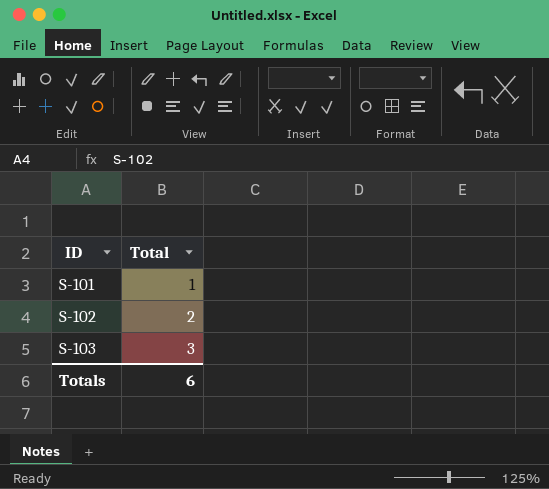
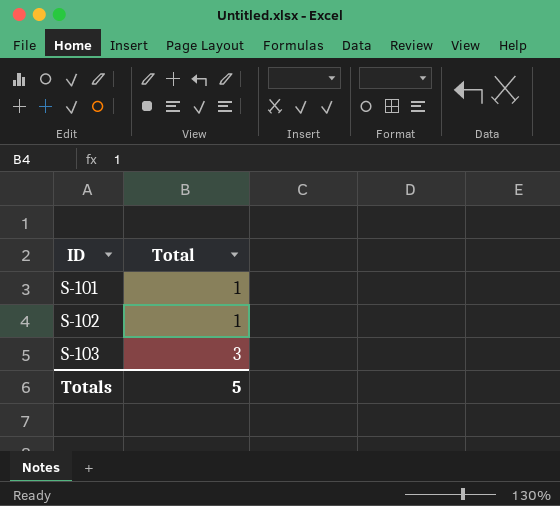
S-102 | Total: 2 -> 1
Totals | Total: 6 -> 5

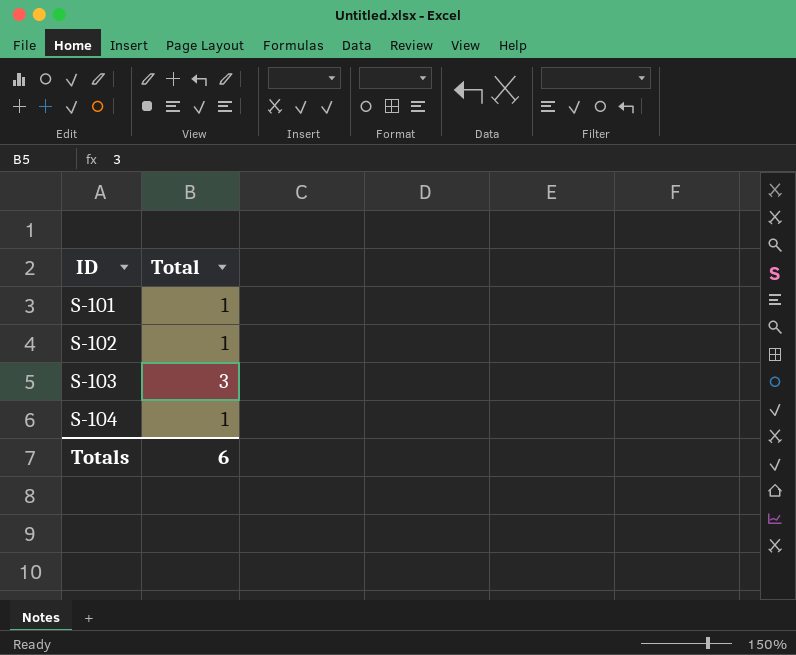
row S-104: none -> 1
Totals | Total: 5 -> 6

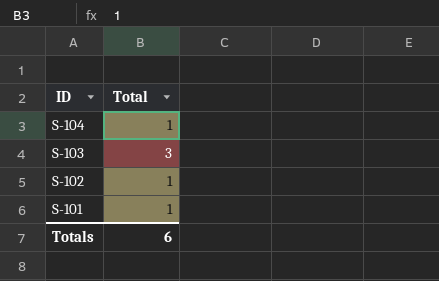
row order: ID ascending -> ID descending

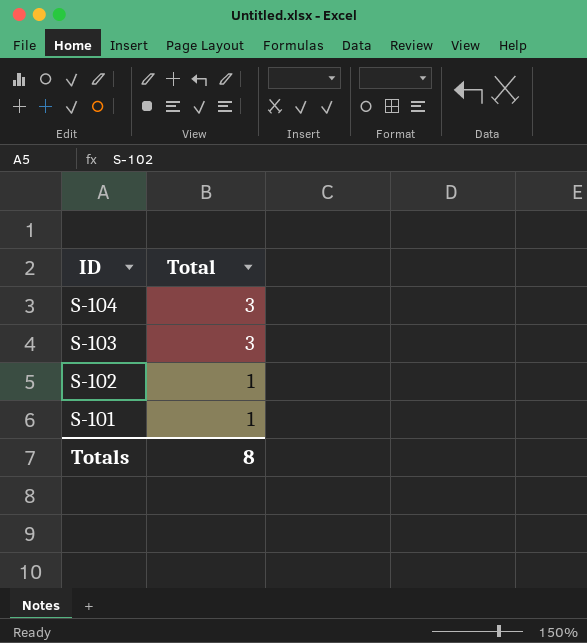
S-104 | Total: 1 -> 3
Totals | Total: 6 -> 8

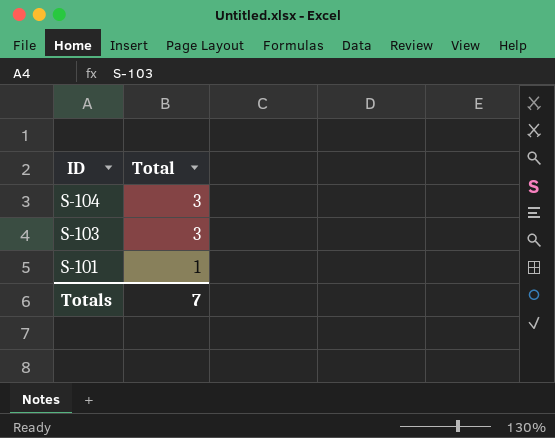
row S-102: 1 -> none
Totals | Total: 8 -> 7

